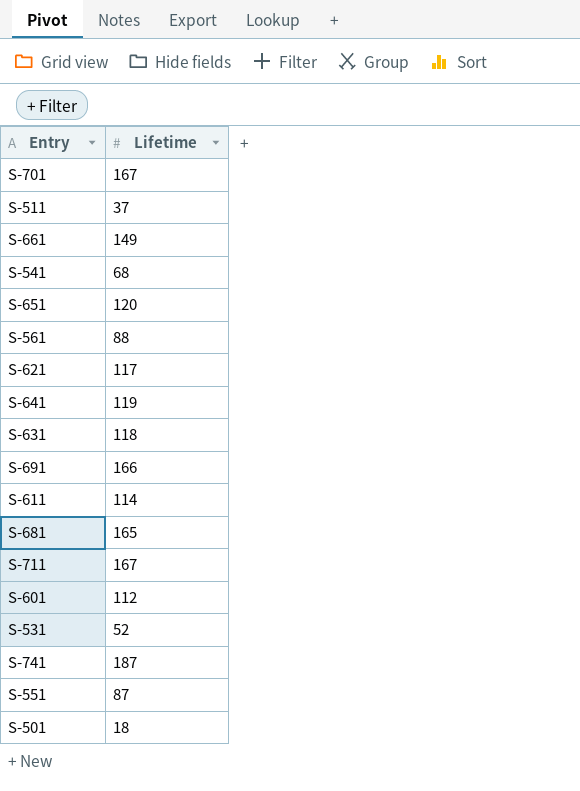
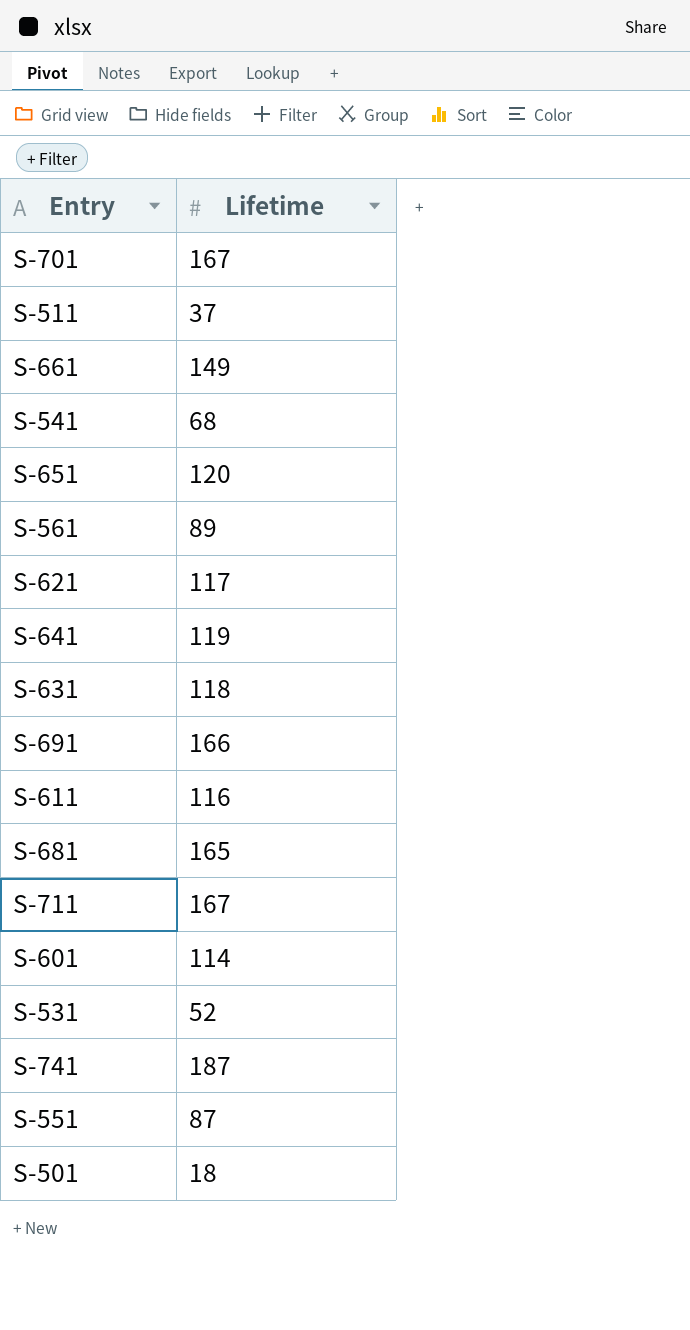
S-561 | Lifetime: 88 -> 89
S-611 | Lifetime: 114 -> 116
S-601 | Lifetime: 112 -> 114

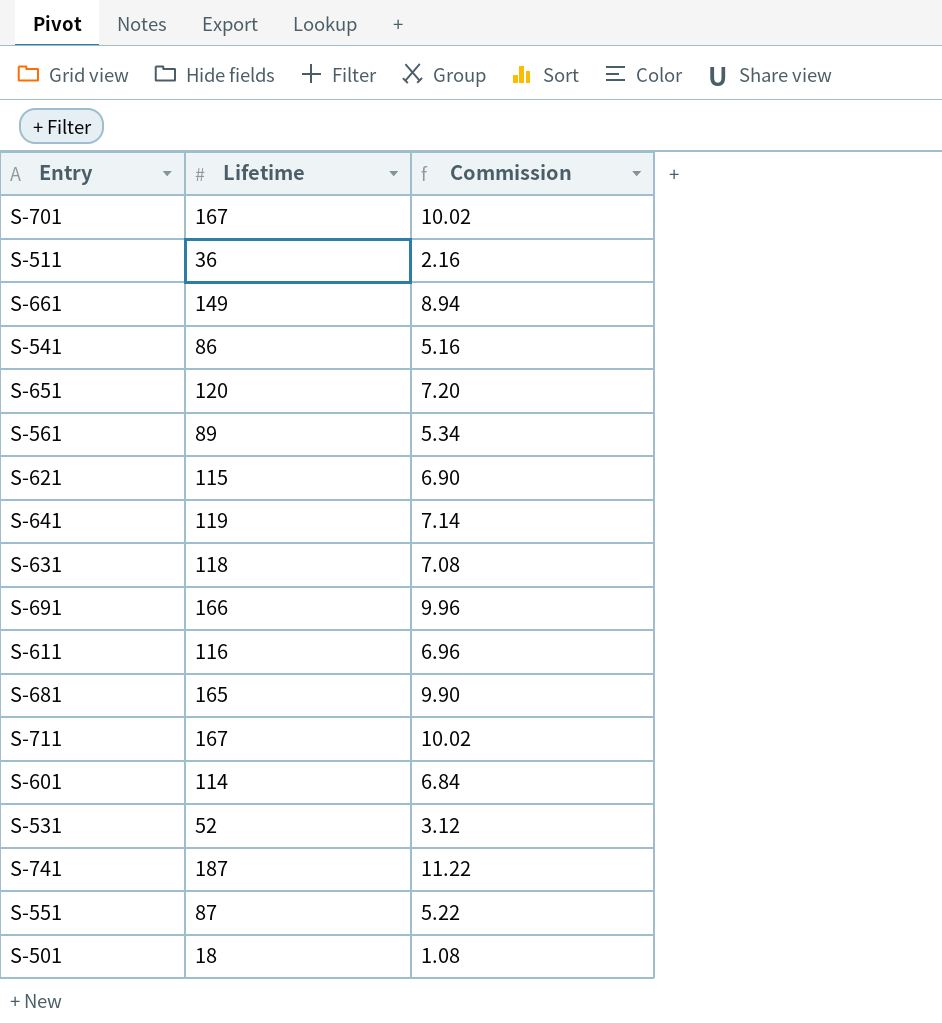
column Commission | formula: none -> [Lifetime] * 0.06
S-511 | Lifetime: 37 -> 36
S-541 | Lifetime: 68 -> 86
S-621 | Lifetime: 117 -> 115

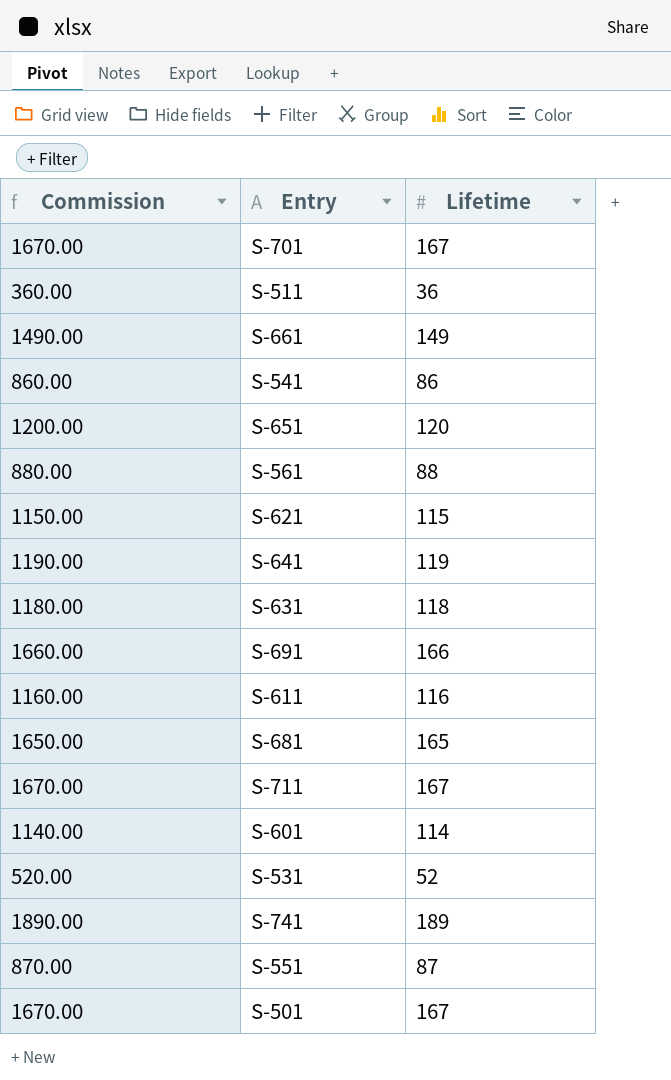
column Commission | formula: [Lifetime] * 0.06 -> [Lifetime] * 10
column Commission | position: 3 -> 1
S-561 | Lifetime: 89 -> 88
S-741 | Lifetime: 187 -> 189
S-501 | Lifetime: 18 -> 167

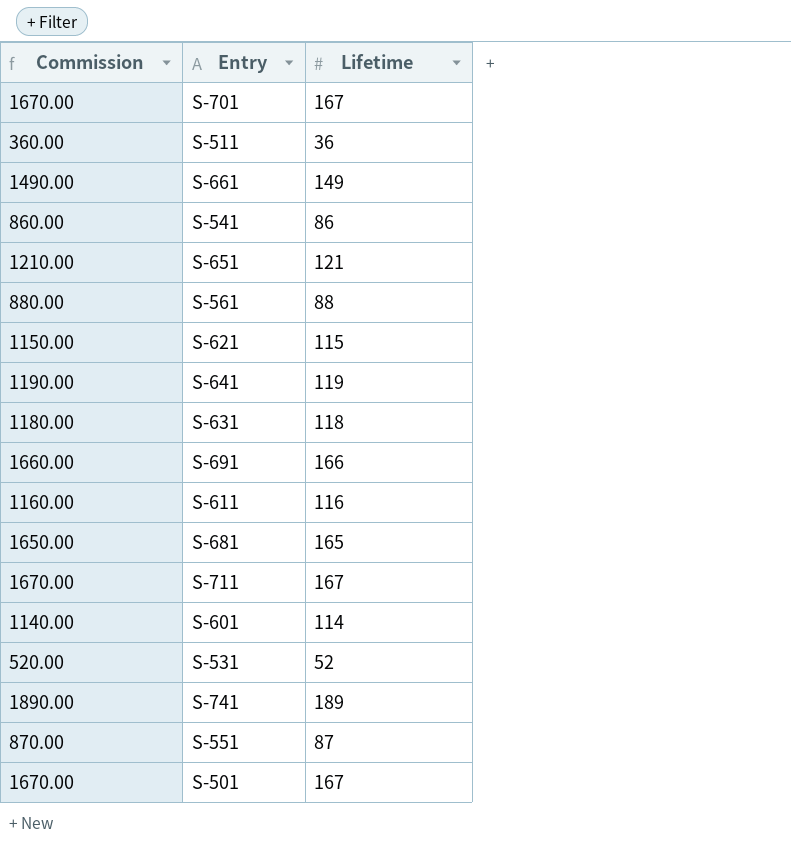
S-651 | Commission: 1200.00 -> 1210.00
S-651 | Lifetime: 120 -> 121

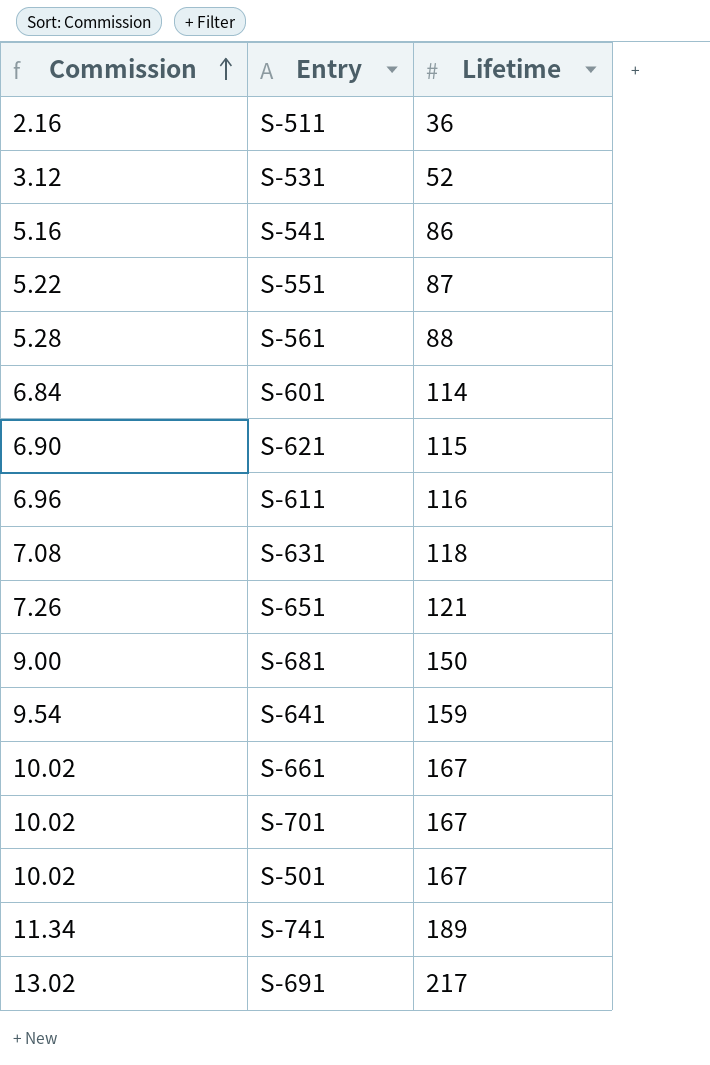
row order: none -> Commission ascending
column Commission | formula: [Lifetime] * 10 -> [Lifetime] * 0.06
row S-711: 1670.00 | 167 -> none
S-681 | Lifetime: 165 -> 150
S-641 | Lifetime: 119 -> 159
S-661 | Lifetime: 149 -> 167
S-691 | Lifetime: 166 -> 217

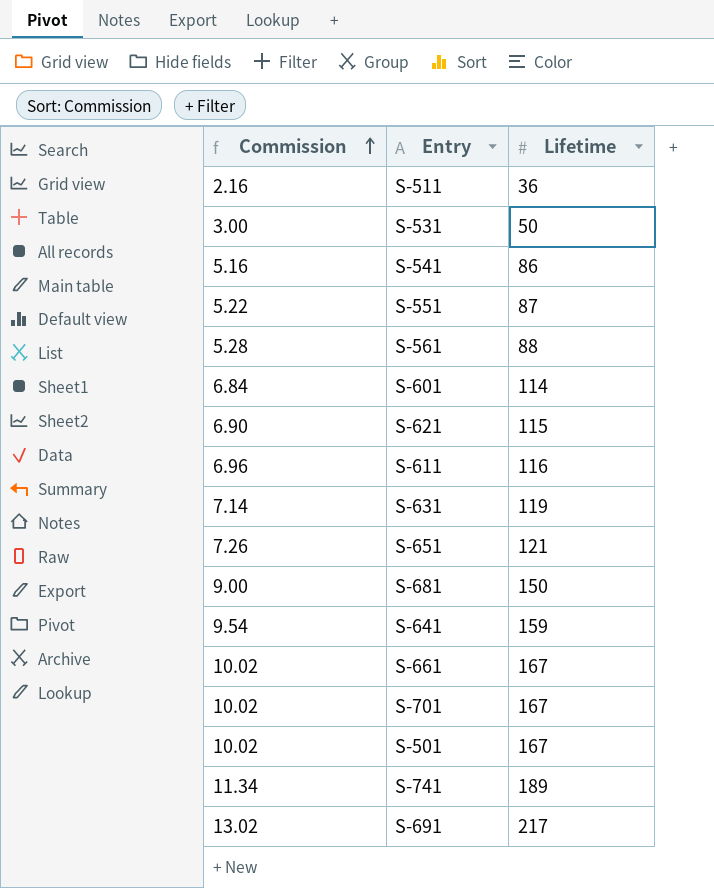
S-531 | Commission: 3.12 -> 3.00
S-531 | Lifetime: 52 -> 50
S-631 | Commission: 7.08 -> 7.14
S-631 | Lifetime: 118 -> 119

